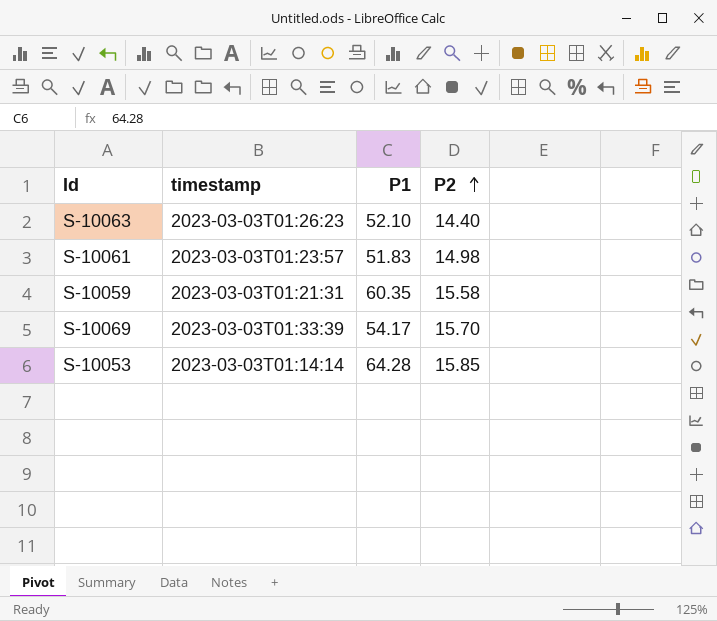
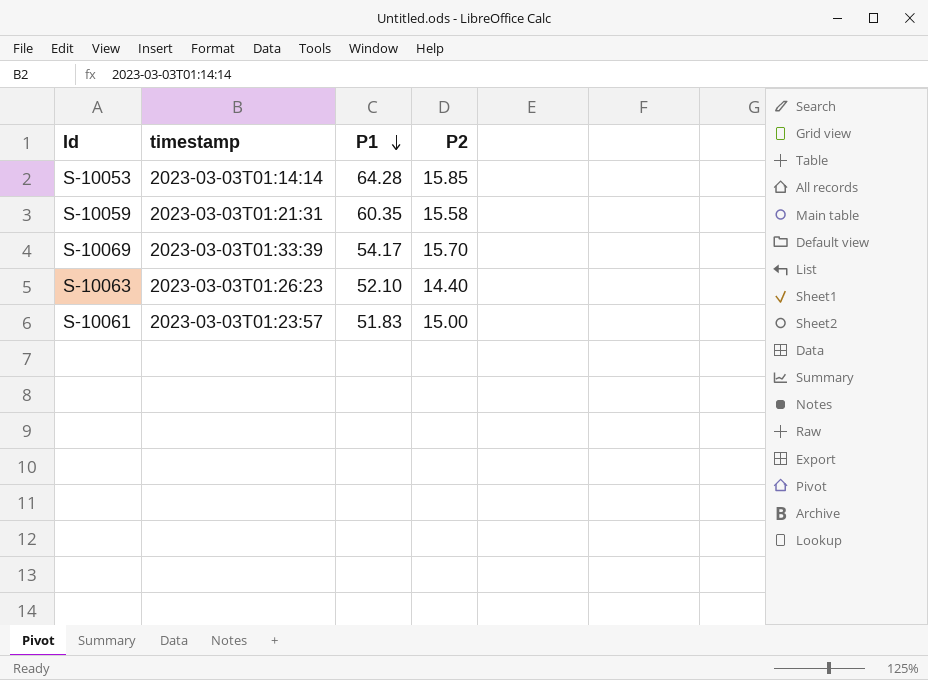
row order: P2 ascending -> P1 descending
S-10061 | P2: 14.98 -> 15.00

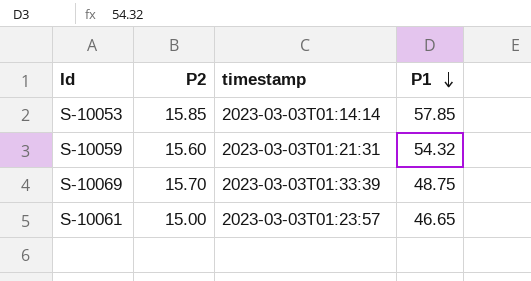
column P2 | position: 4 -> 2
row S-10063: 2023-03-03T01:26:23 | 52.10 | 14.40 -> none
S-10053 | P1: 64.28 -> 57.85
S-10059 | P2: 15.58 -> 15.60
S-10059 | P1: 60.35 -> 54.32
S-10069 | P1: 54.17 -> 48.75
S-10061 | P1: 51.83 -> 46.65

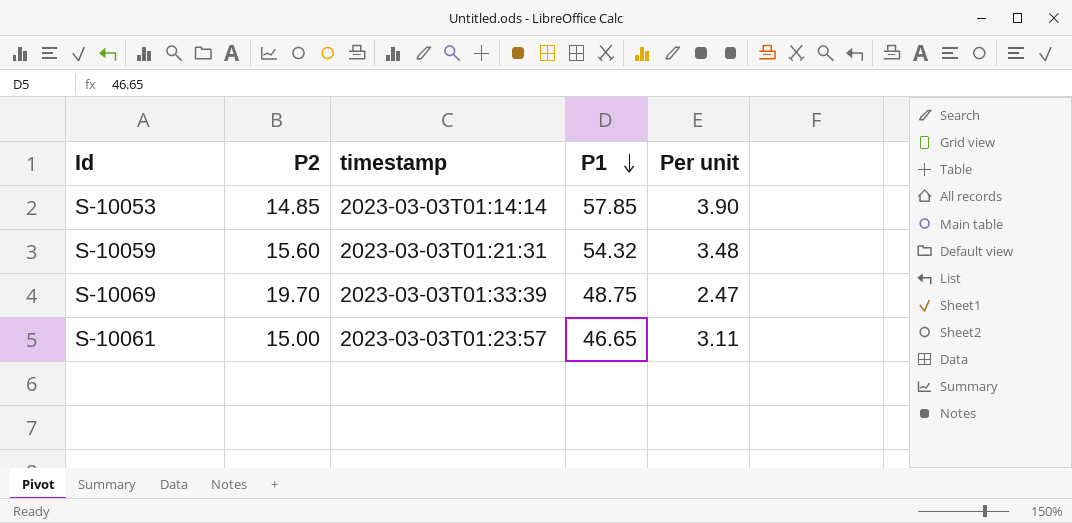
column Per unit | formula: none -> [P1] / [P2]
S-10053 | P2: 15.85 -> 14.85
S-10069 | P2: 15.70 -> 19.70

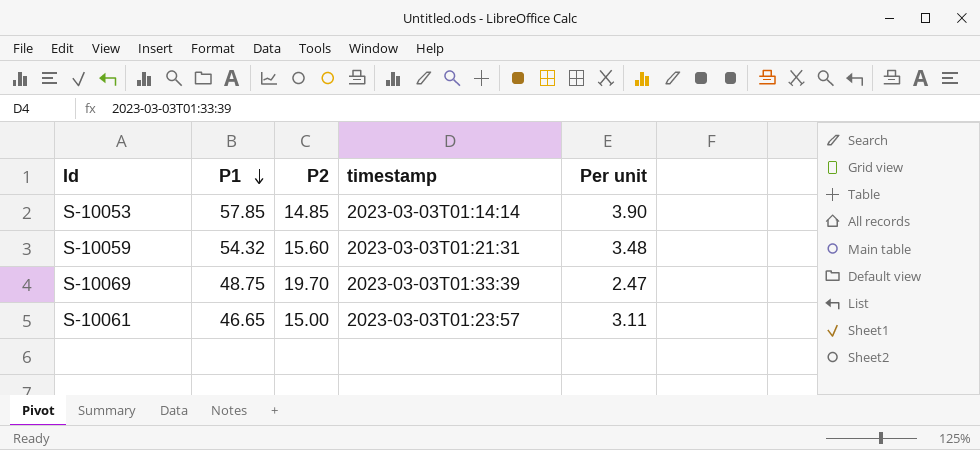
column P1 | position: 4 -> 2

